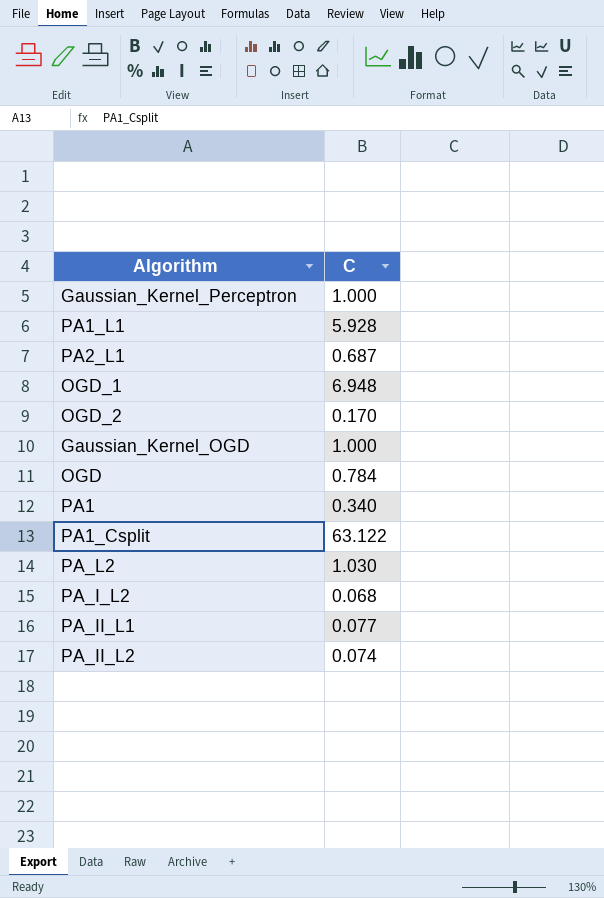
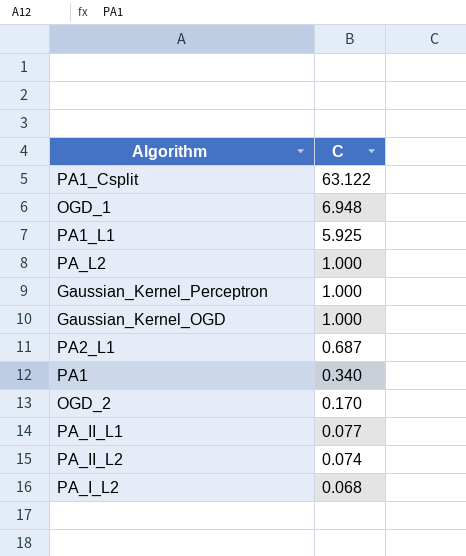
row order: none -> C descending
row OGD: 0.784 -> none
PA1_L1 | C: 5.928 -> 5.925
PA_L2 | C: 1.030 -> 1.000

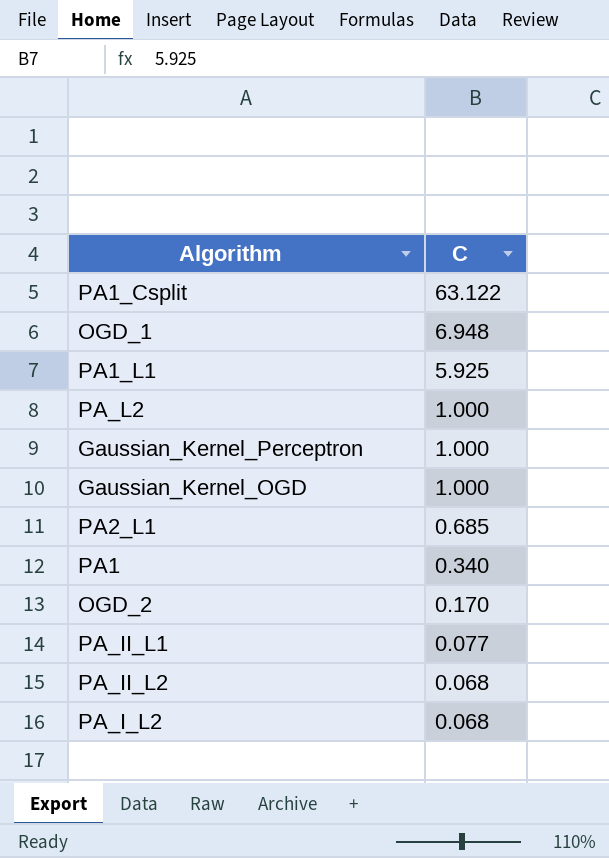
PA2_L1 | C: 0.687 -> 0.685
PA_II_L2 | C: 0.074 -> 0.068

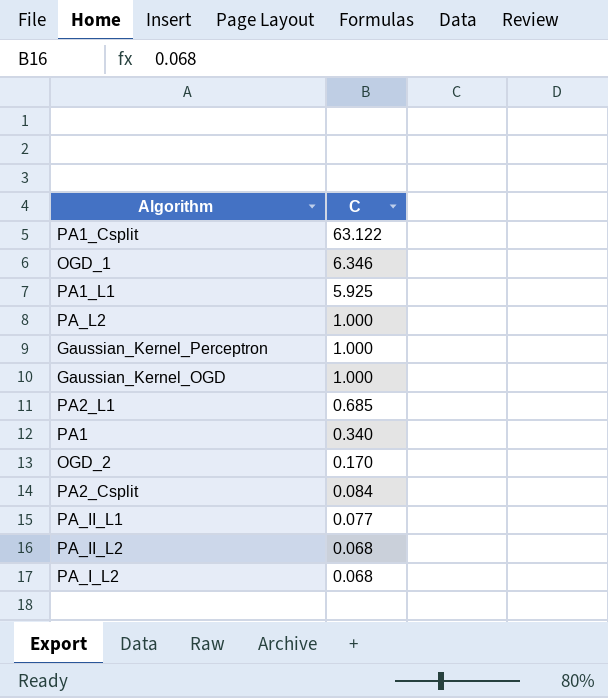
OGD_1 | C: 6.948 -> 6.346
row PA2_Csplit: none -> 0.084

